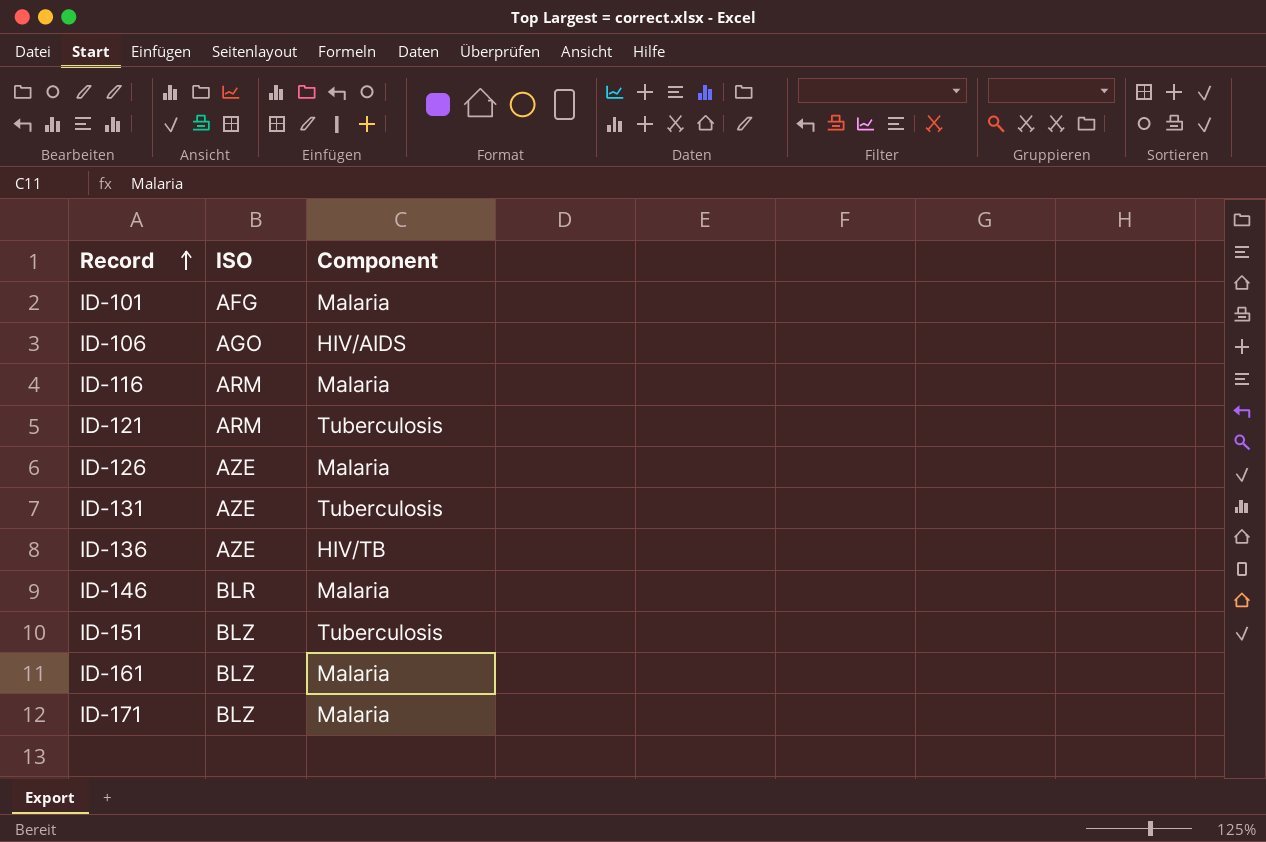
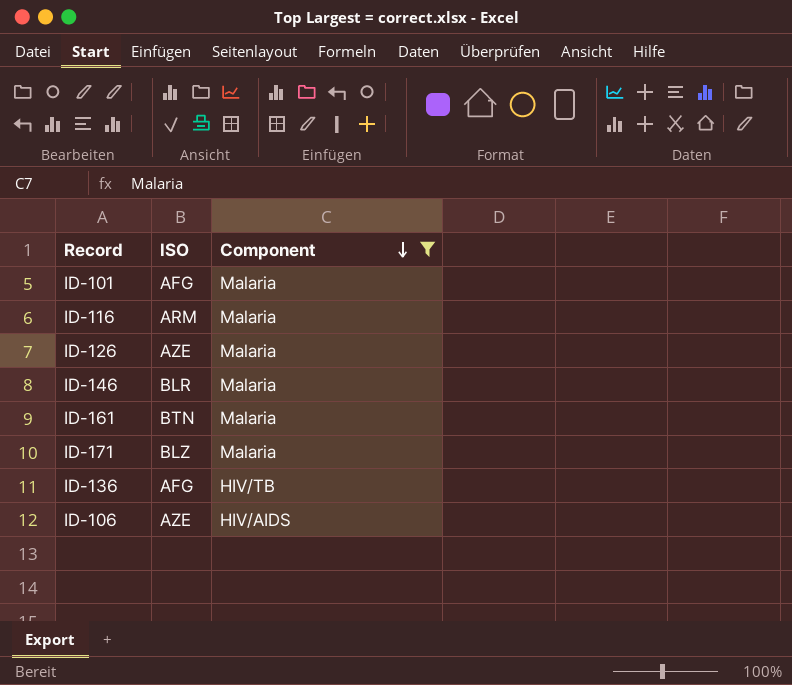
filter: none -> Component != Tuberculosis
row order: Record ascending -> Component descending
ID-161 | ISO: BLZ -> BTN
ID-136 | ISO: AZE -> AFG
ID-106 | ISO: AGO -> AZE

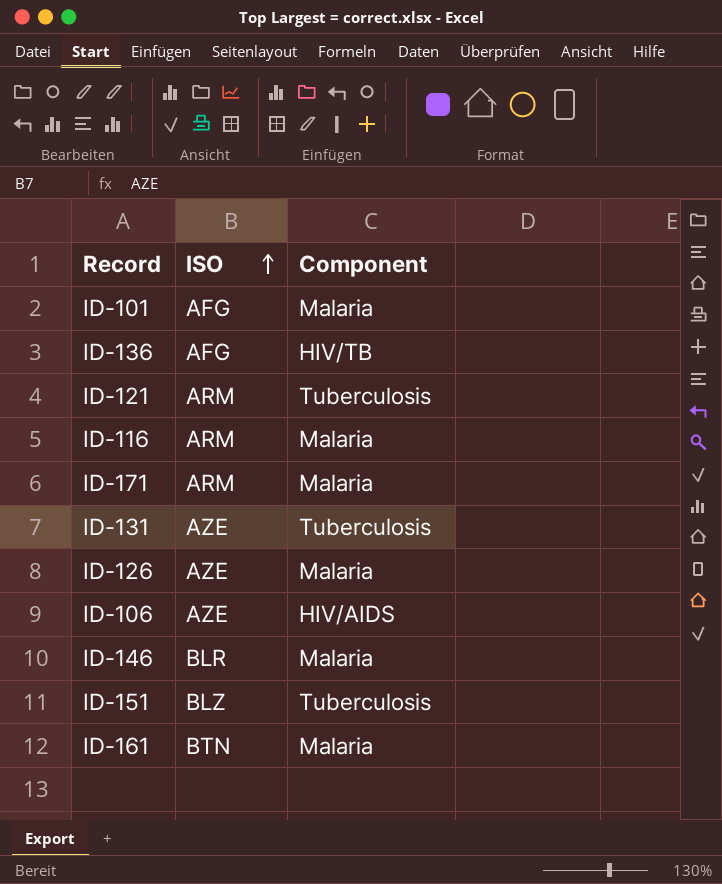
filter: Component != Tuberculosis -> none
row order: Component descending -> ISO ascending
ID-171 | ISO: BLZ -> ARM

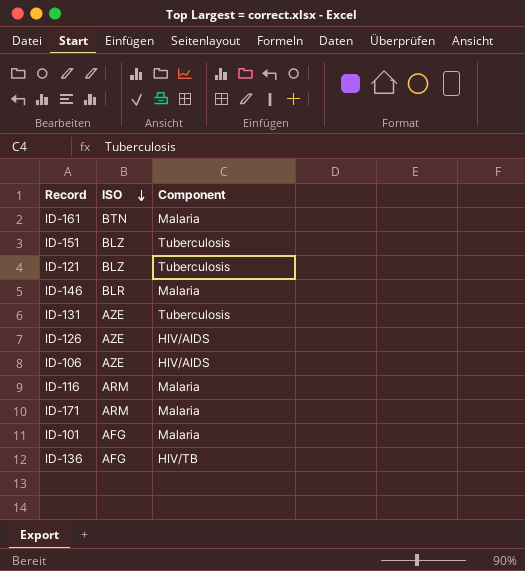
row order: ISO ascending -> ISO descending
ID-121 | ISO: ARM -> BLZ
ID-126 | Component: Malaria -> HIV/AIDS

